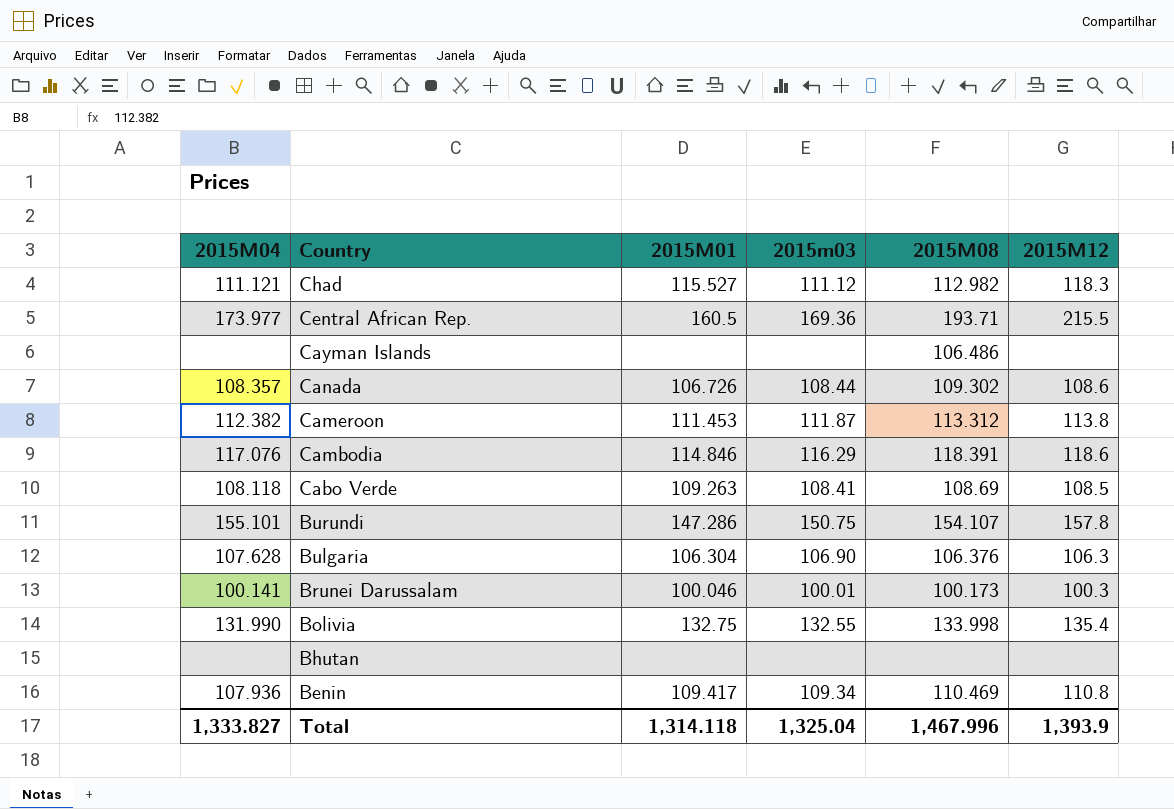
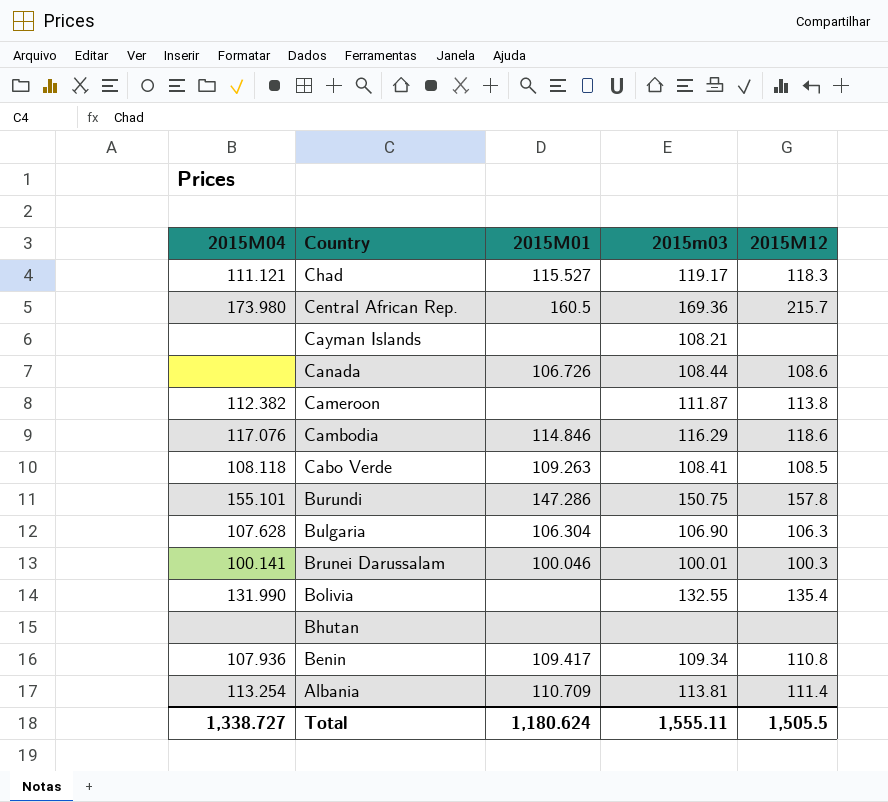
column 2015M08 | position: 5 -> none
Chad | 2015m03: 111.12 -> 119.17
Central African Rep. | 2015M04: 173.977 -> 173.980
Central African Rep. | 2015M12: 215.5 -> 215.7
Cayman Islands | 2015m03: none -> 108.21
Canada | 2015M04: 108.357 -> none
Cameroon | 2015M01: 111.453 -> none
Bolivia | 2015M01: 132.75 -> none
row Albania: none -> 113.254 | 110.709 | 113.81 | 111.4
Total | 2015M04: 1,333.827 -> 1,338.727
Total | 2015M01: 1,314.118 -> 1,180.624
Total | 2015m03: 1,325.04 -> 1,555.11
Total | 2015M12: 1,393.9 -> 1,505.5

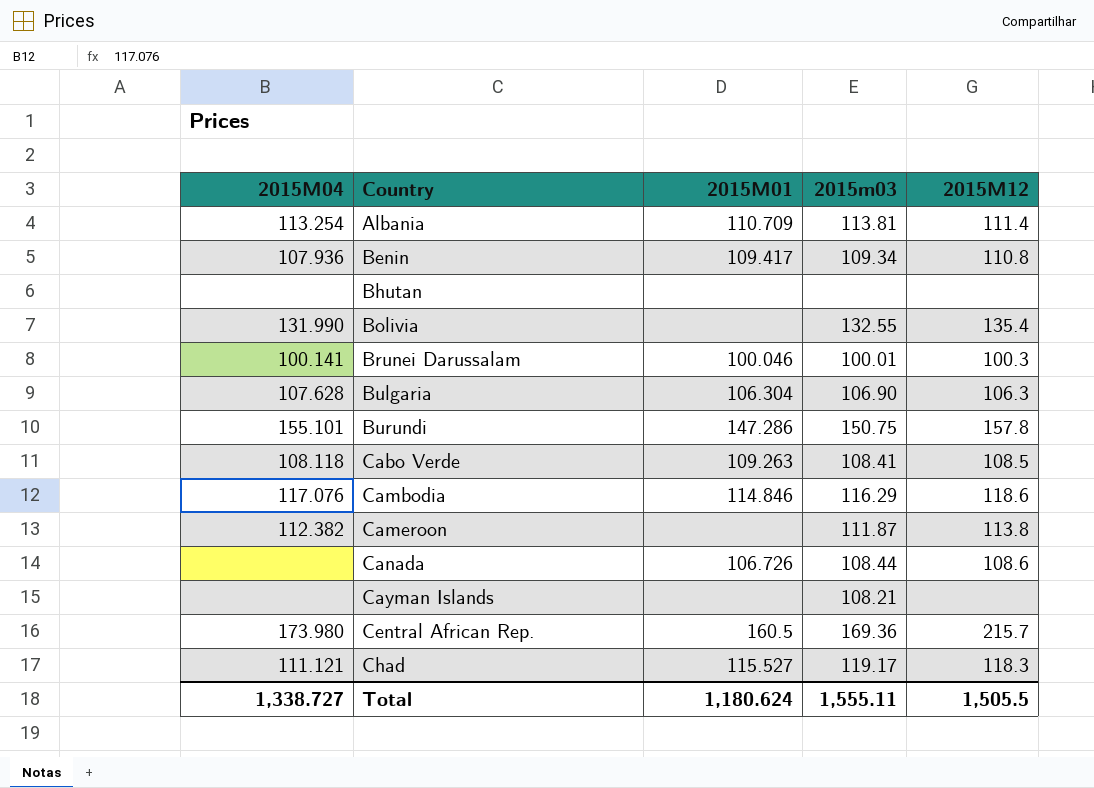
row order: Country descending -> Country ascending

